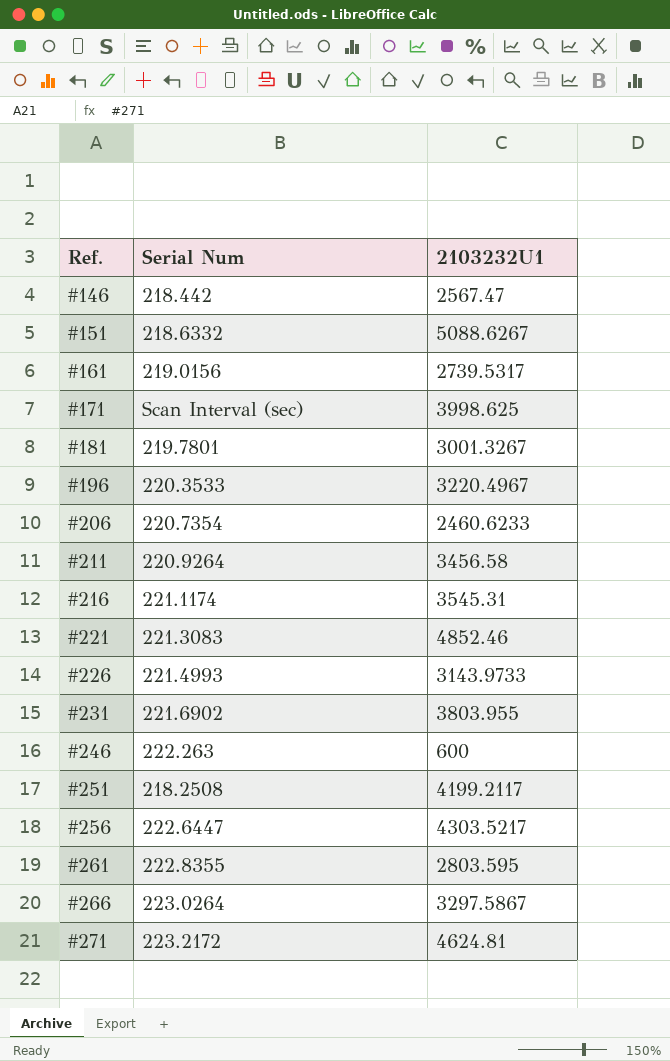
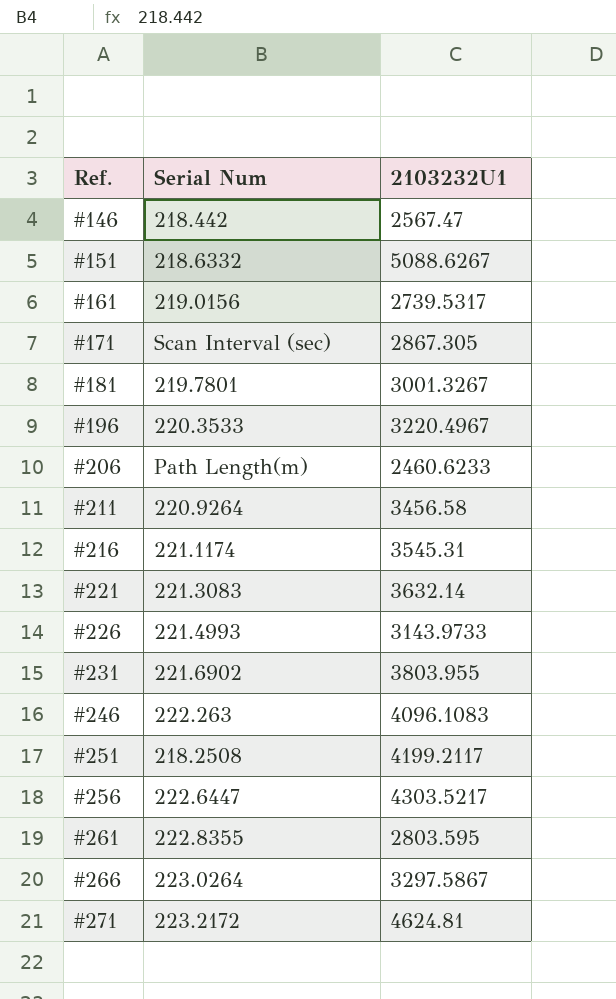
#171 | 2103232U1: 3998.625 -> 2867.305
#206 | Serial Num: 220.7354 -> Path Length(m)
#221 | 2103232U1: 4852.46 -> 3632.14
#246 | 2103232U1: 600 -> 4096.1083

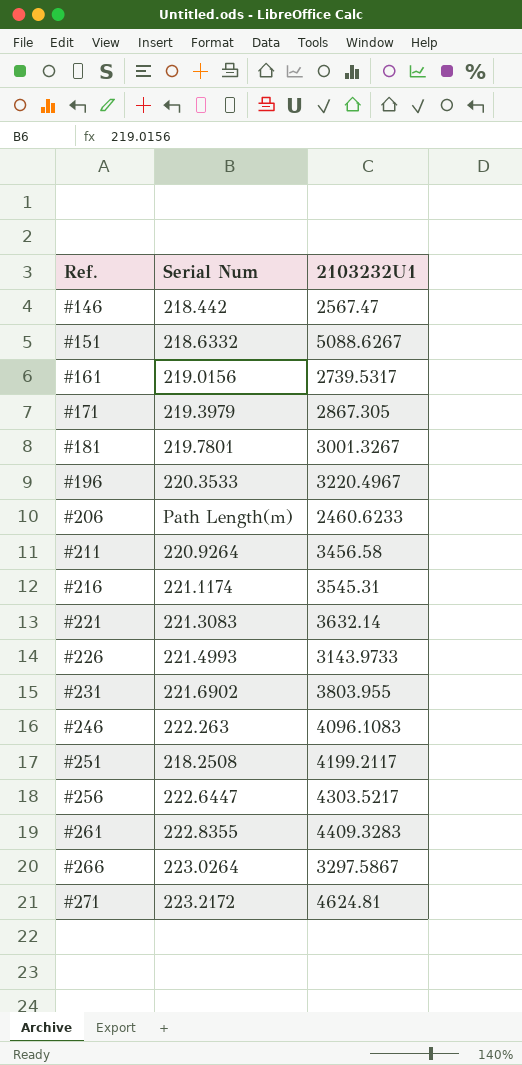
#171 | Serial Num: Scan Interval (sec) -> 219.3979
#261 | 2103232U1: 2803.595 -> 4409.3283

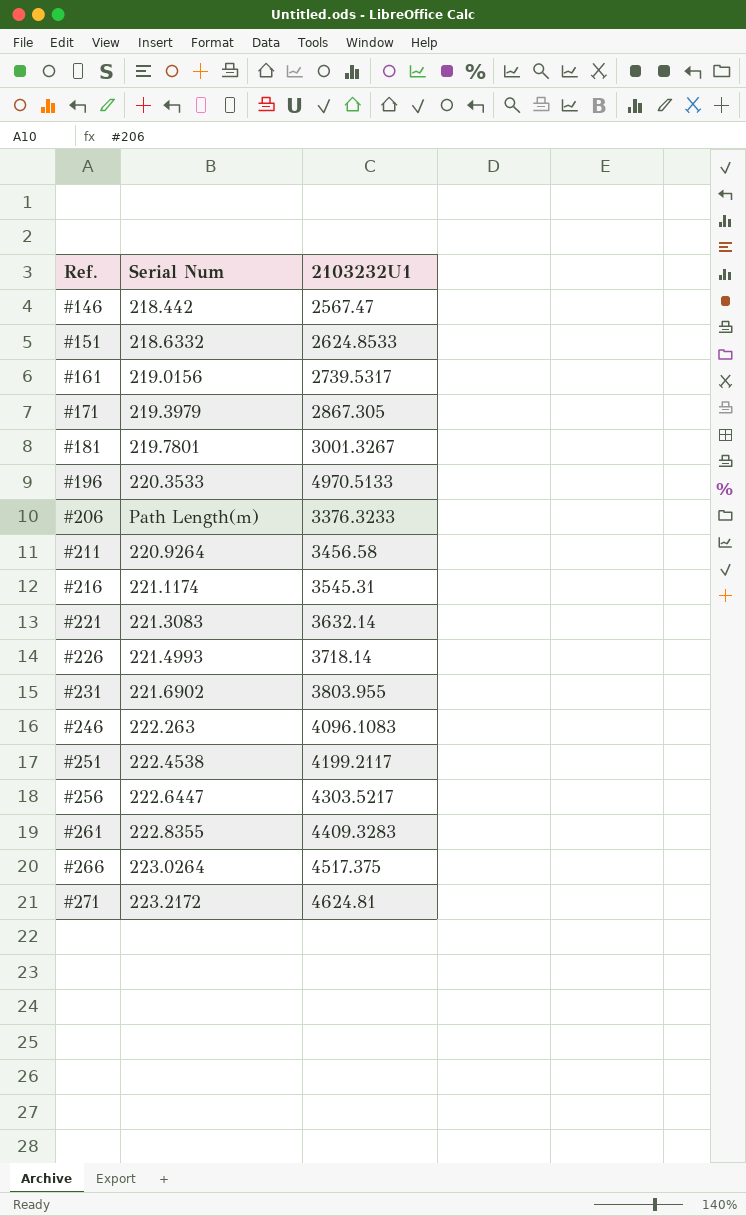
#151 | 2103232U1: 5088.6267 -> 2624.8533
#196 | 2103232U1: 3220.4967 -> 4970.5133
#206 | 2103232U1: 2460.6233 -> 3376.3233
#226 | 2103232U1: 3143.9733 -> 3718.14
#251 | Serial Num: 218.2508 -> 222.4538
#266 | 2103232U1: 3297.5867 -> 4517.375

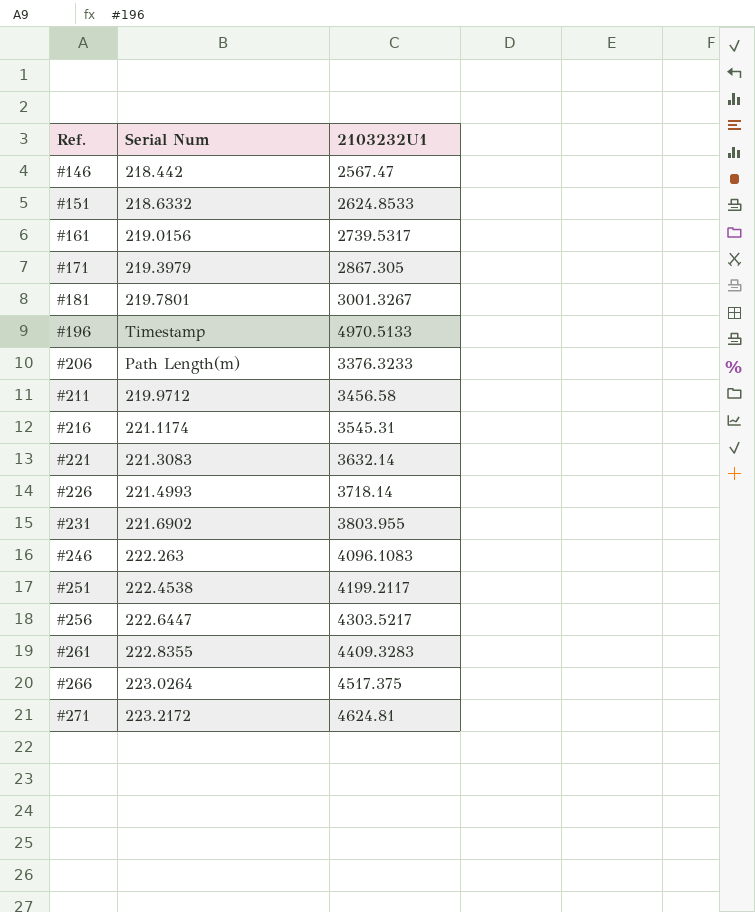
#196 | Serial Num: 220.3533 -> Timestamp
#211 | Serial Num: 220.9264 -> 219.9712

